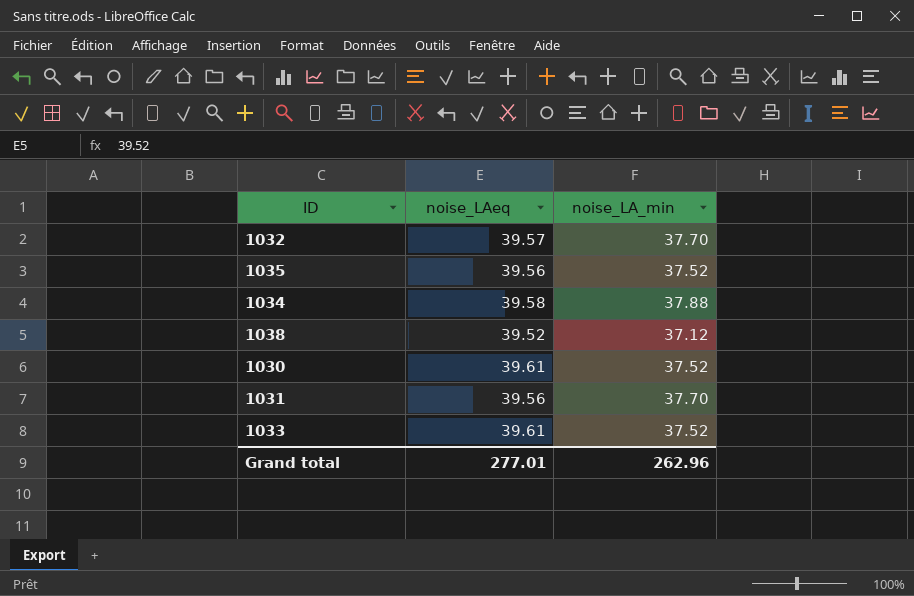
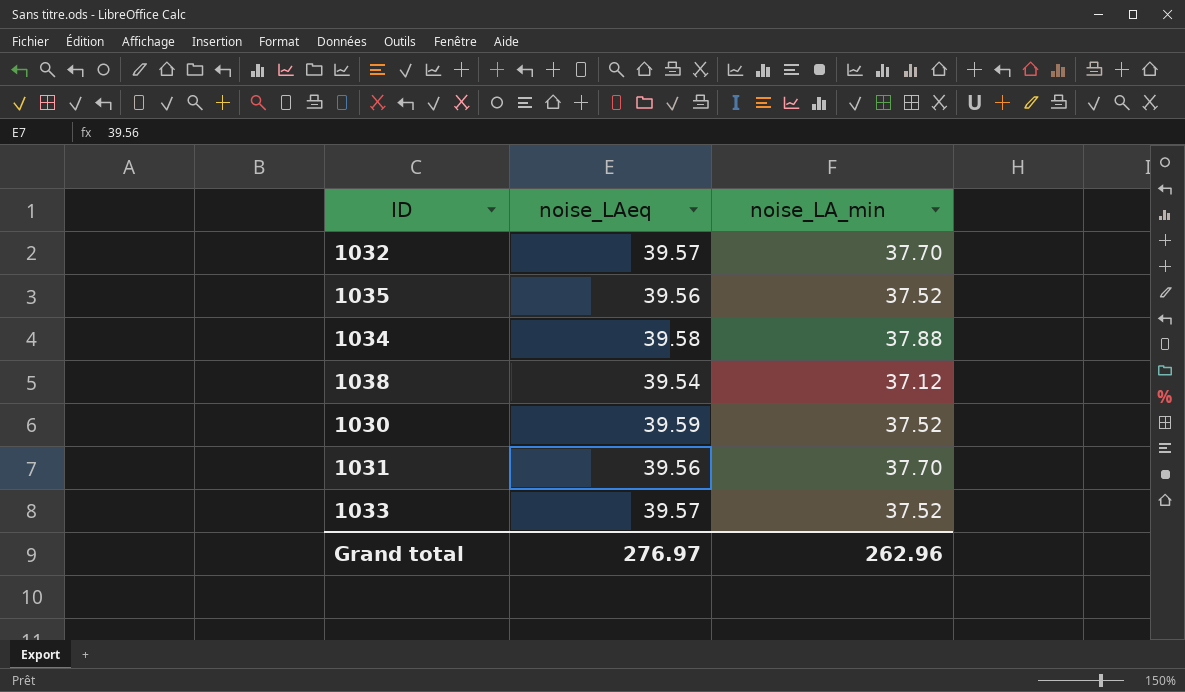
1038 | noise_LAeq: 39.52 -> 39.54
1030 | noise_LAeq: 39.61 -> 39.59
1033 | noise_LAeq: 39.61 -> 39.57
Grand total | noise_LAeq: 277.01 -> 276.97

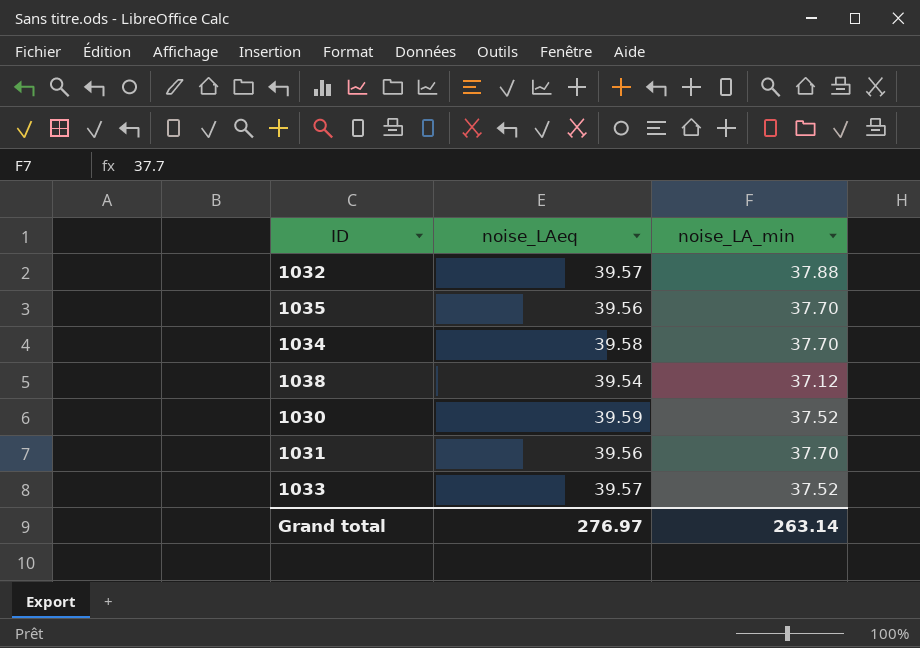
1032 | noise_LA_min: 37.70 -> 37.88
1035 | noise_LA_min: 37.52 -> 37.70
1034 | noise_LA_min: 37.88 -> 37.70
Grand total | noise_LA_min: 262.96 -> 263.14

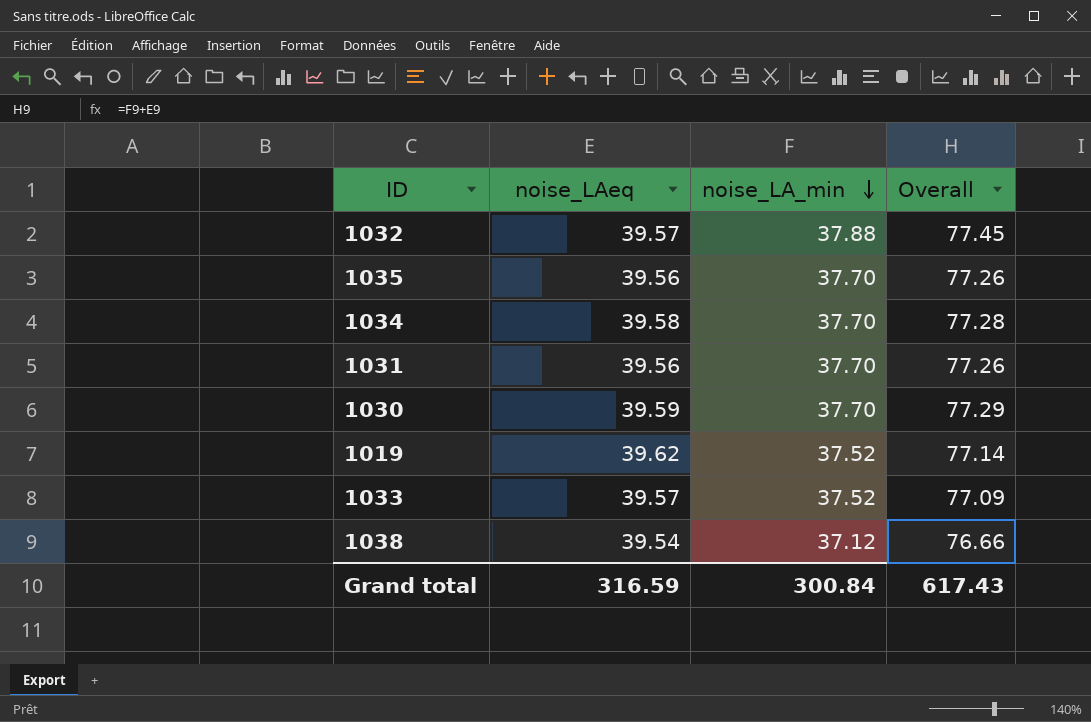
row order: none -> noise_LA_min descending
column Overall | formula: none -> [noise_LAeq] + [noise_LA_min]
1030 | noise_LA_min: 37.52 -> 37.70
row 1019: none -> 39.62 | 37.52 | 77.14
Grand total | noise_LAeq: 276.97 -> 316.59
Grand total | noise_LA_min: 263.14 -> 300.84

